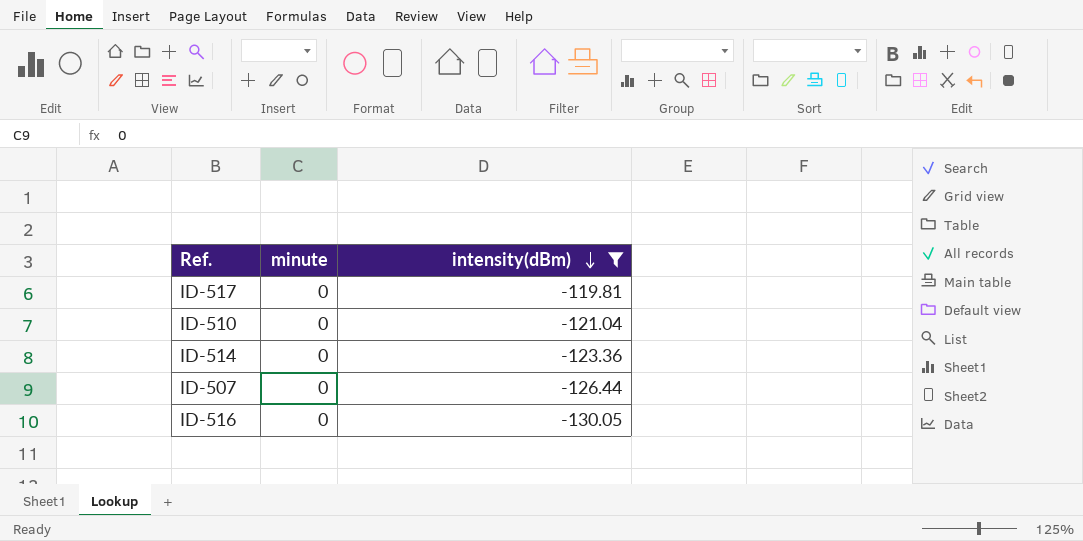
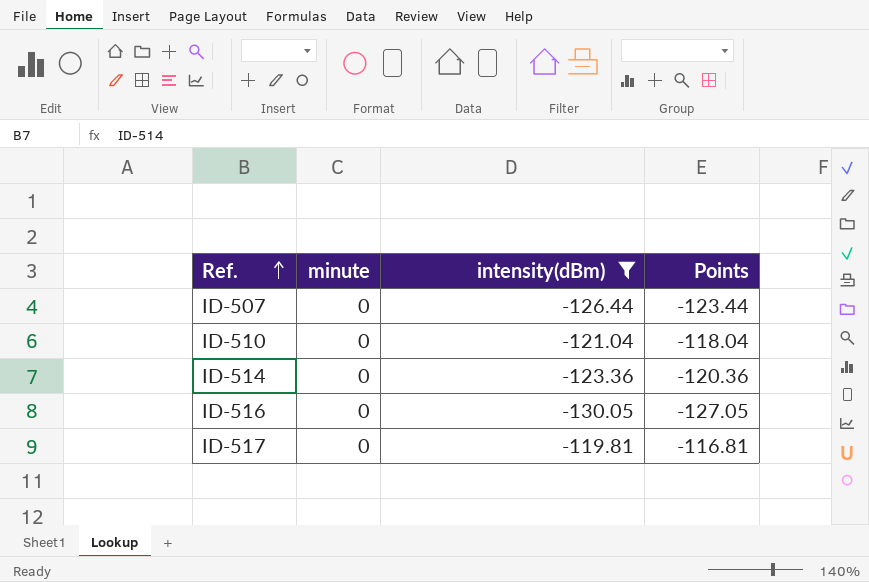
row order: intensity(dBm) descending -> Ref. ascending
column Points | formula: none -> [intensity(dBm)] + 3

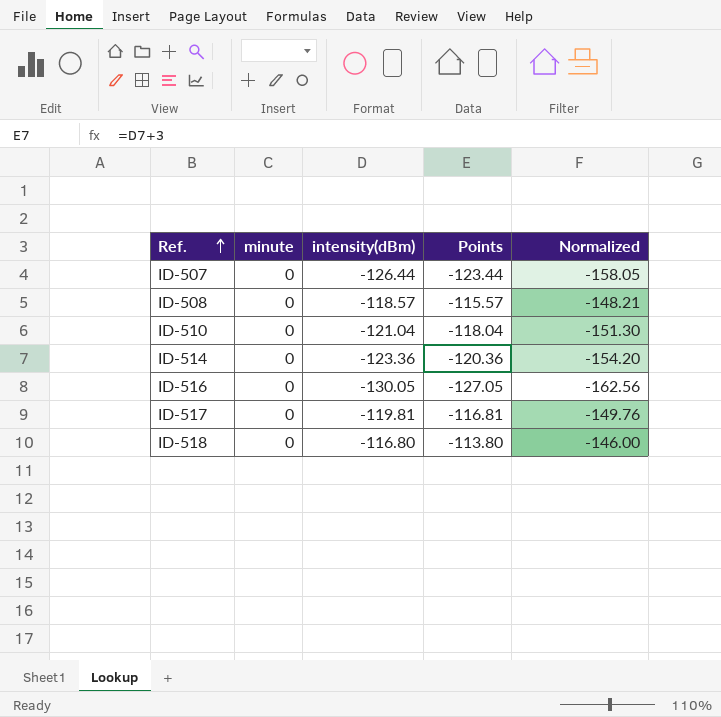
filter: intensity(dBm) <= -119.81 -> none
column Normalized | formula: none -> [intensity(dBm)] * 1.25

